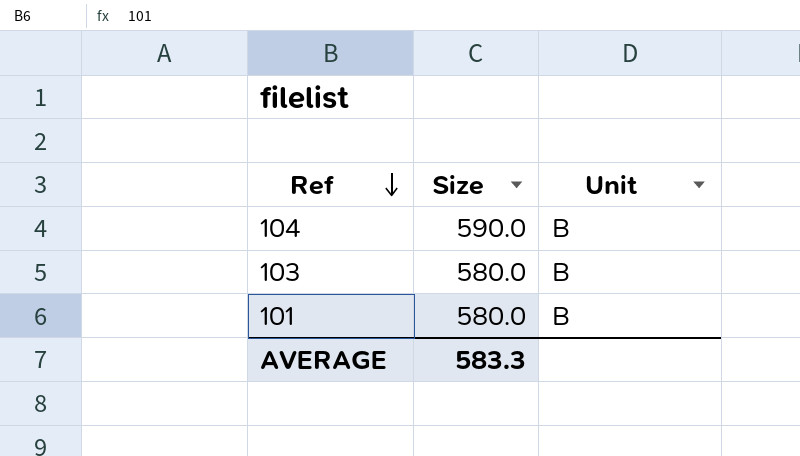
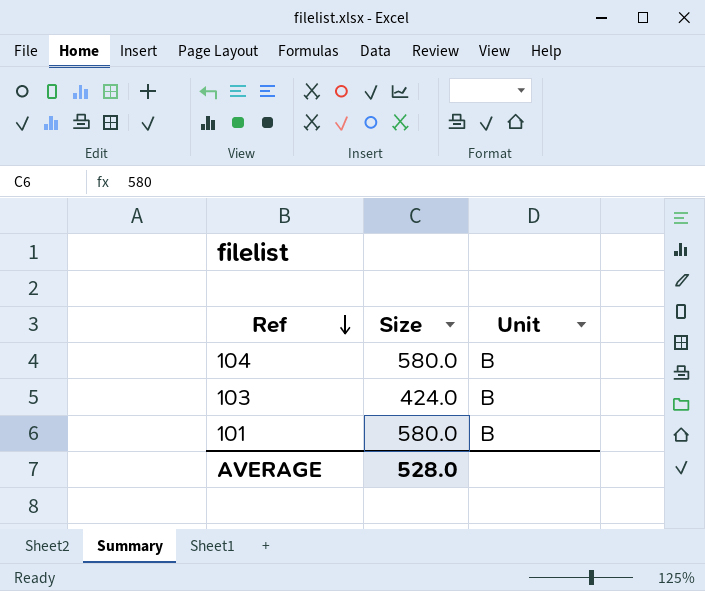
104 | Size: 590.0 -> 580.0
103 | Size: 580.0 -> 424.0
AVERAGE | Size: 583.3 -> 528.0

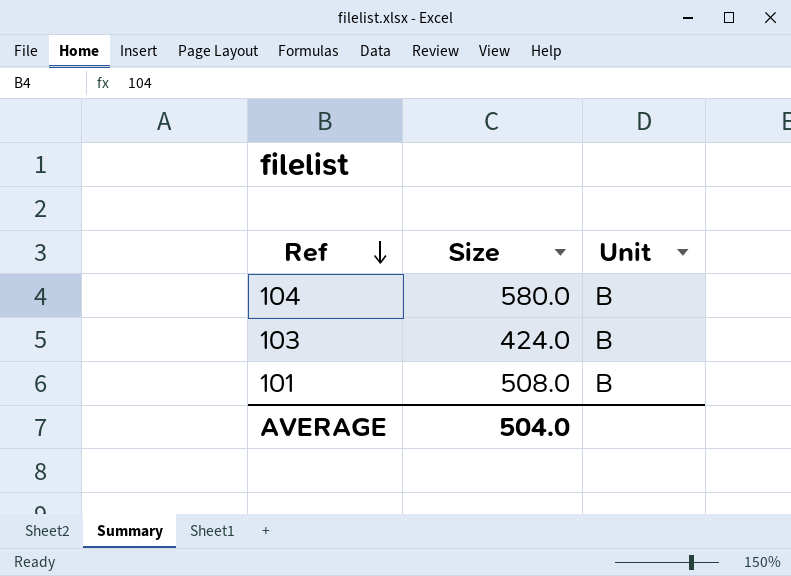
101 | Size: 580.0 -> 508.0
AVERAGE | Size: 528.0 -> 504.0

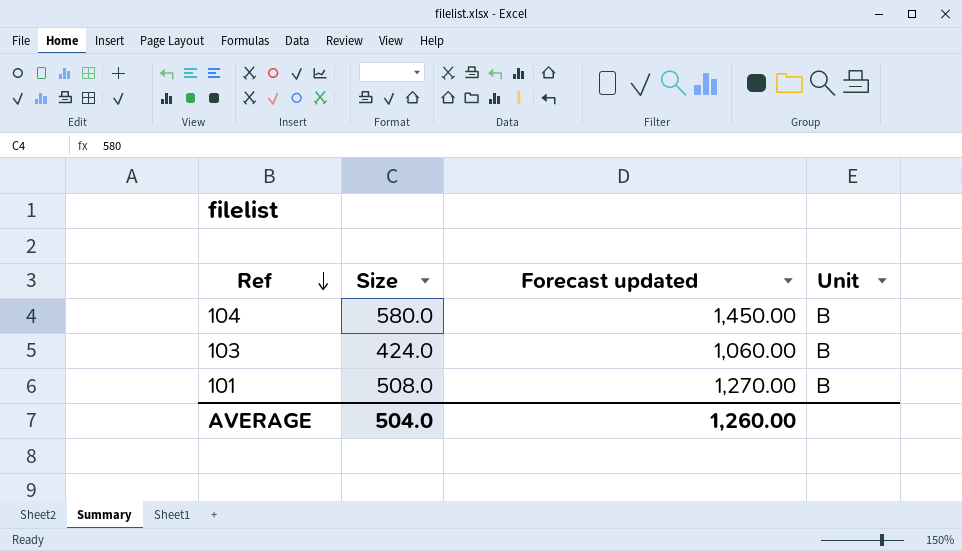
column Forecast updated | formula: none -> [Size] * 2.5

